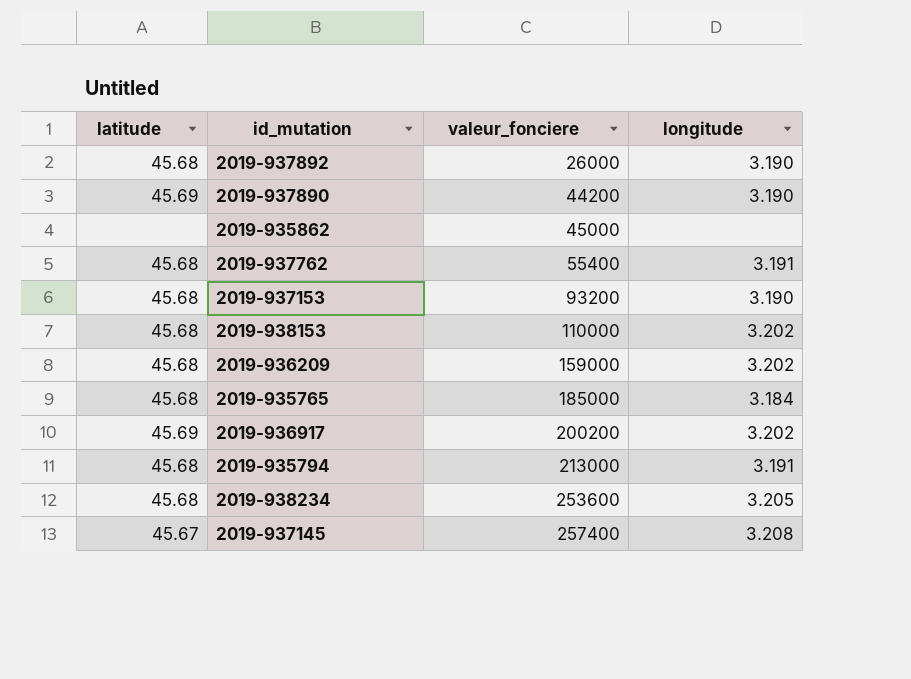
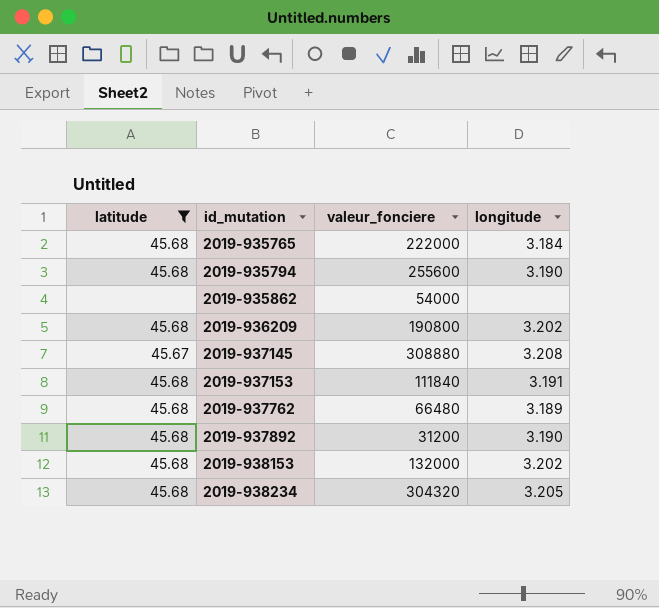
filter: none -> latitude != 45.69
row order: valeur_fonciere ascending -> id_mutation ascending
2019-935765 | valeur_fonciere: 185000 -> 222000
2019-935794 | valeur_fonciere: 213000 -> 255600
2019-935794 | longitude: 3.191 -> 3.190
2019-935862 | valeur_fonciere: 45000 -> 54000
2019-936209 | valeur_fonciere: 159000 -> 190800
2019-937145 | valeur_fonciere: 257400 -> 308880
2019-937153 | valeur_fonciere: 93200 -> 111840
2019-937153 | longitude: 3.190 -> 3.191
2019-937762 | valeur_fonciere: 55400 -> 66480
2019-937762 | longitude: 3.191 -> 3.189
2019-937892 | valeur_fonciere: 26000 -> 31200
2019-938153 | valeur_fonciere: 110000 -> 132000
2019-938234 | valeur_fonciere: 253600 -> 304320

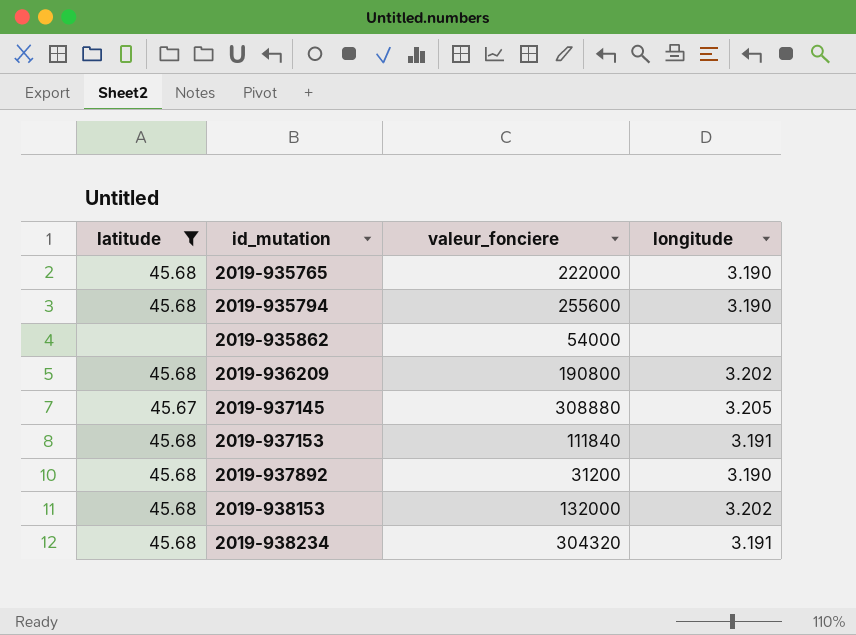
row 2019-937762: 45.68 | 66480 | 3.189 -> none
2019-935765 | longitude: 3.184 -> 3.190
2019-937145 | longitude: 3.208 -> 3.205
2019-938234 | longitude: 3.205 -> 3.191

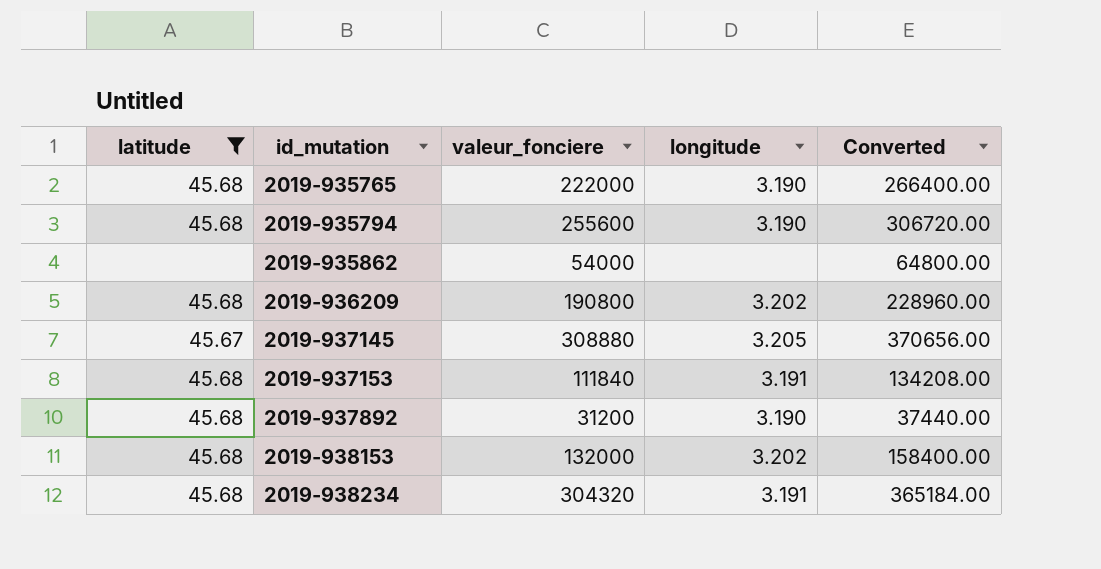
column Converted | formula: none -> [valeur_fonciere] * 1.2

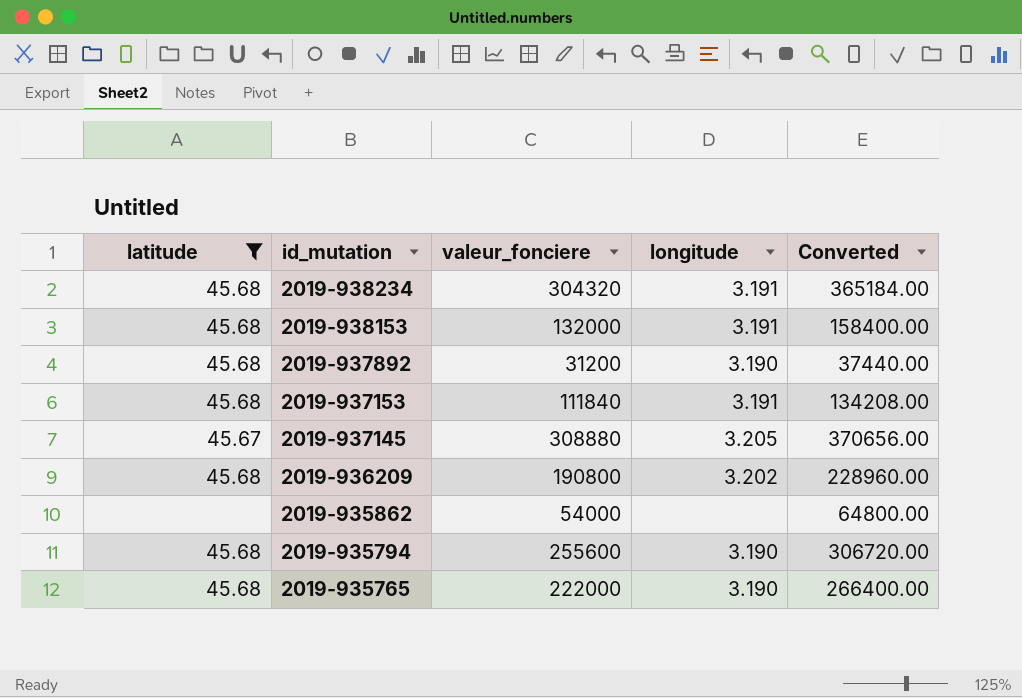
row order: id_mutation ascending -> id_mutation descending
2019-938153 | longitude: 3.202 -> 3.191

